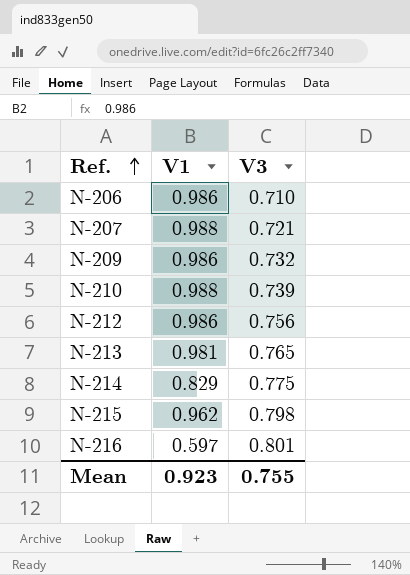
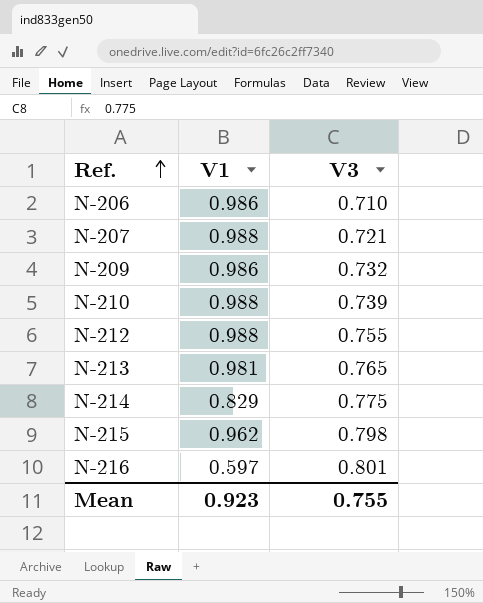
N-212 | V1: 0.986 -> 0.988
N-212 | V3: 0.756 -> 0.755

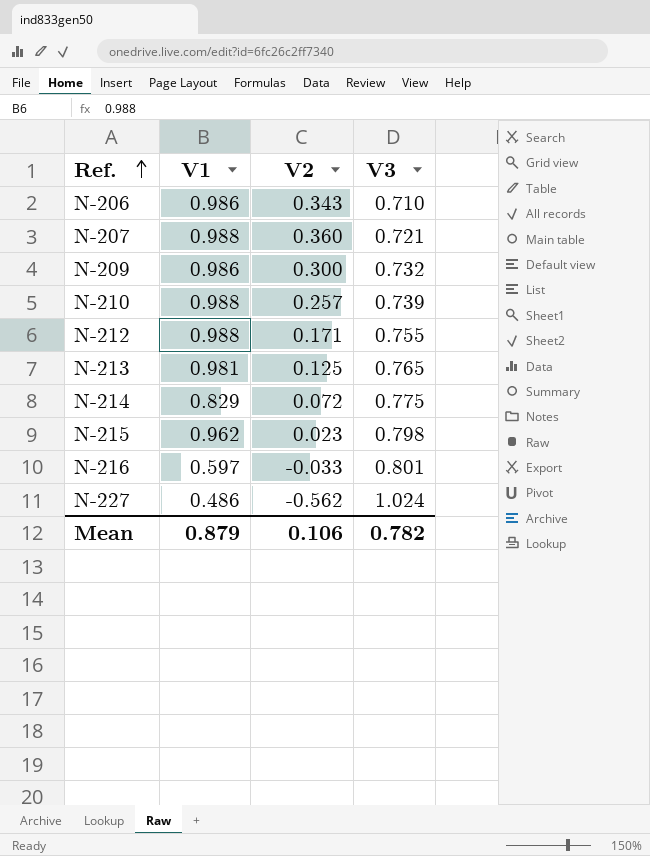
column V2 | position: none -> 3
row N-227: none -> 0.486 | -0.562 | 1.024
Mean | V1: 0.923 -> 0.879
Mean | V3: 0.755 -> 0.782

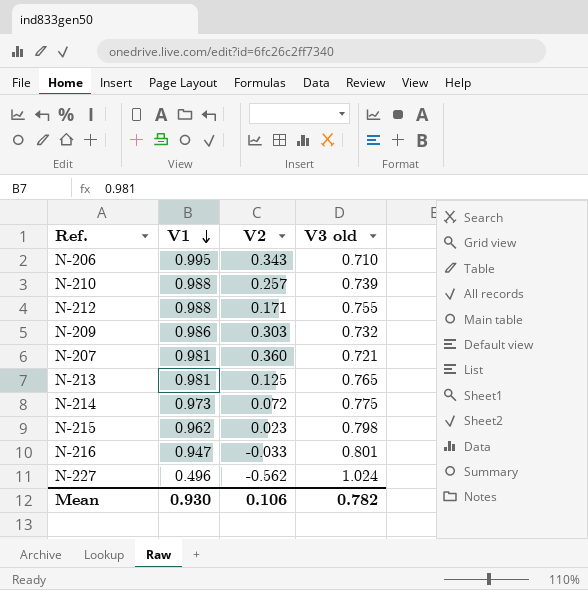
row order: Ref. ascending -> V1 descending
column name: V3 -> V3 old
N-206 | V1: 0.986 -> 0.995
N-209 | V2: 0.300 -> 0.303
N-207 | V1: 0.988 -> 0.981
N-214 | V1: 0.829 -> 0.973
N-216 | V1: 0.597 -> 0.947
N-227 | V1: 0.486 -> 0.496
Mean | V1: 0.879 -> 0.930

